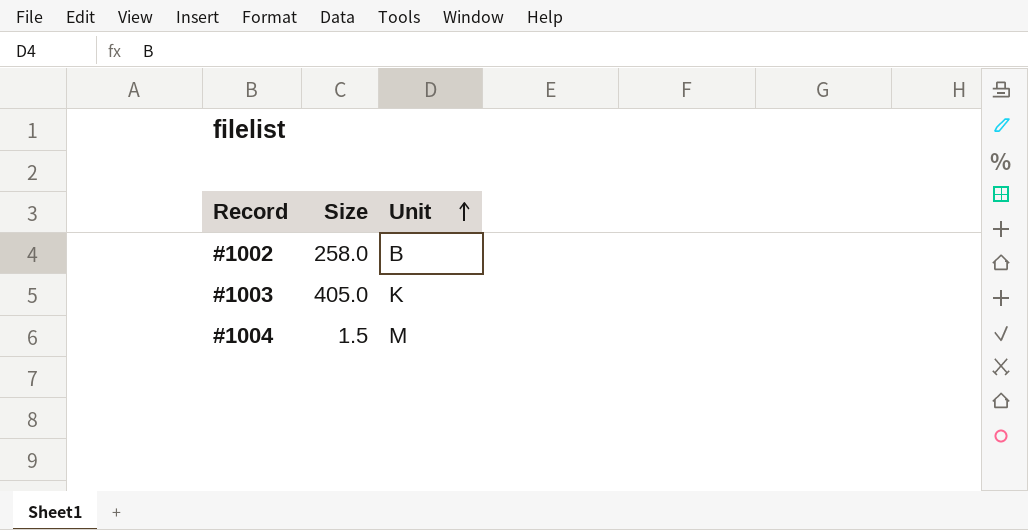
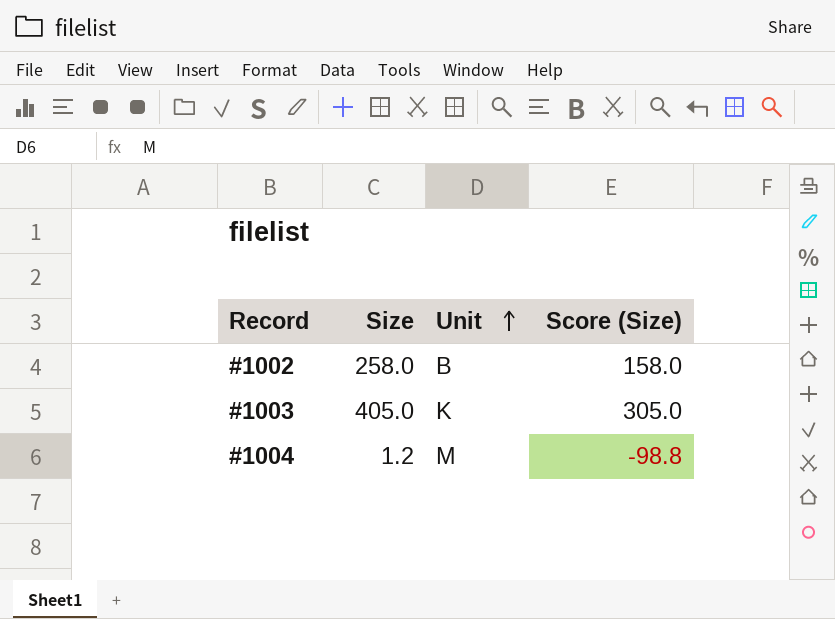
column Score (Size) | formula: none -> [Size] - 100
#1004 | Size: 1.5 -> 1.2

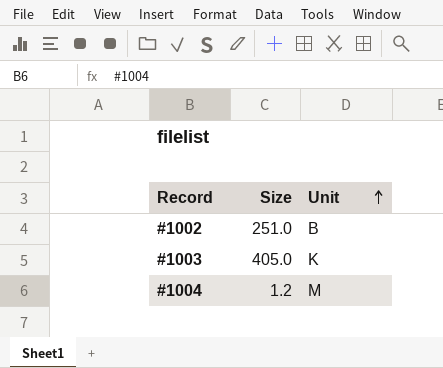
column Score (Size) | formula: [Size] - 100 -> none
#1002 | Size: 258.0 -> 251.0

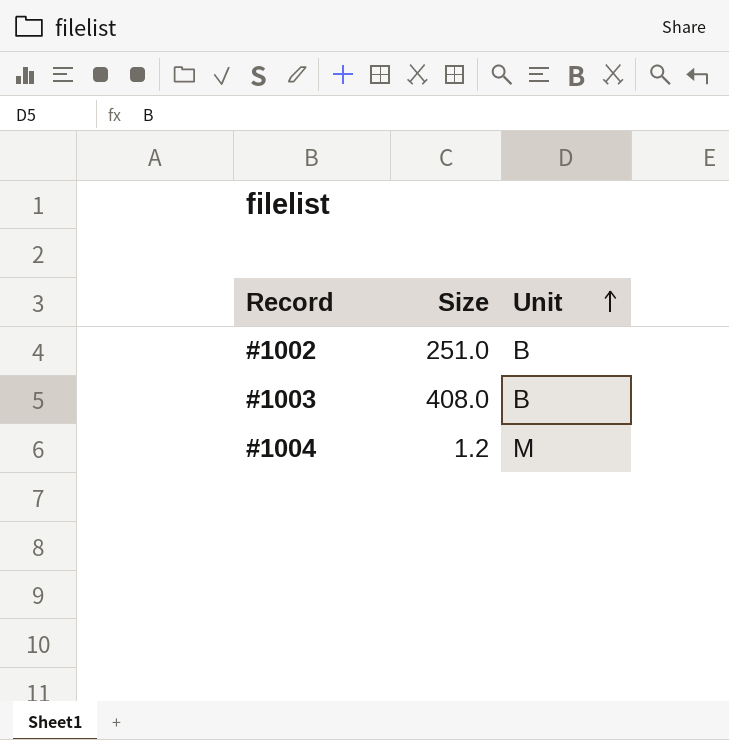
#1003 | Size: 405.0 -> 408.0
#1003 | Unit: K -> B

